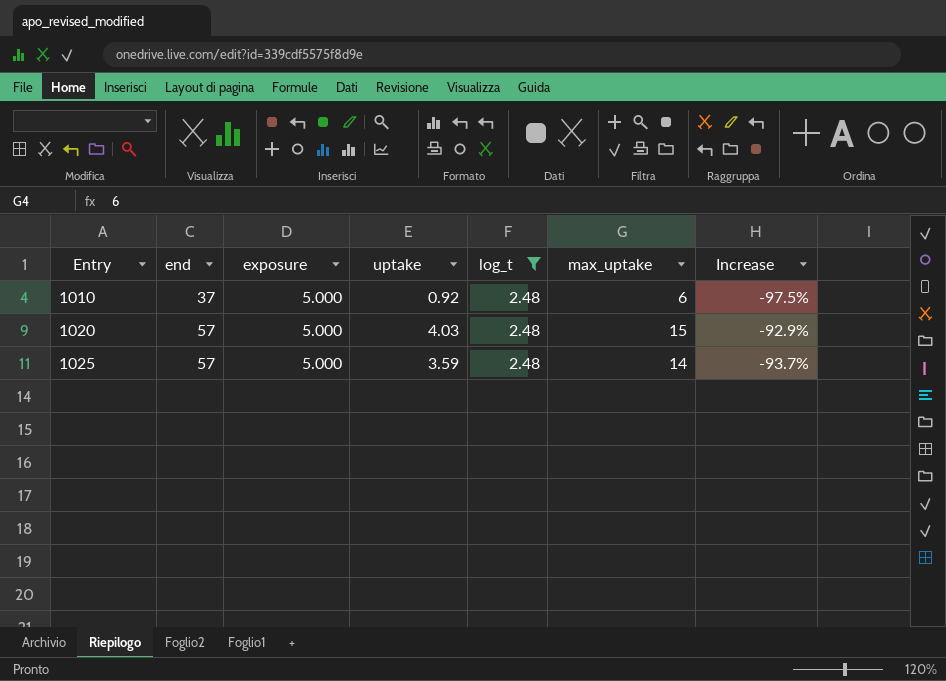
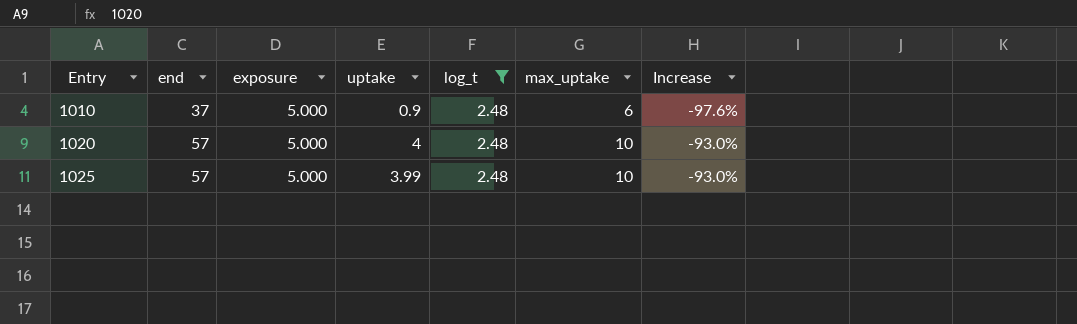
1010 | uptake: 0.92 -> 0.9
1010 | Increase: -97.5% -> -97.6%
1020 | uptake: 4.03 -> 4
1020 | max_uptake: 15 -> 10
1020 | Increase: -92.9% -> -93.0%
1025 | uptake: 3.59 -> 3.99
1025 | max_uptake: 14 -> 10
1025 | Increase: -93.7% -> -93.0%

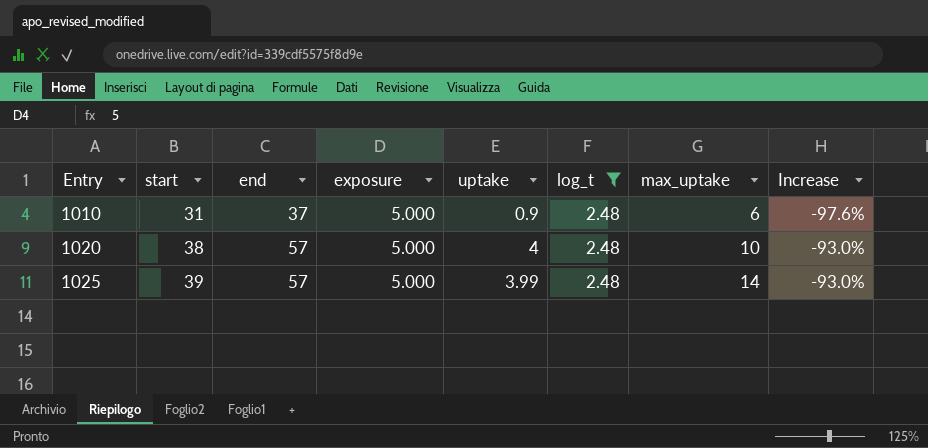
column start | position: none -> 2
1025 | max_uptake: 10 -> 14

